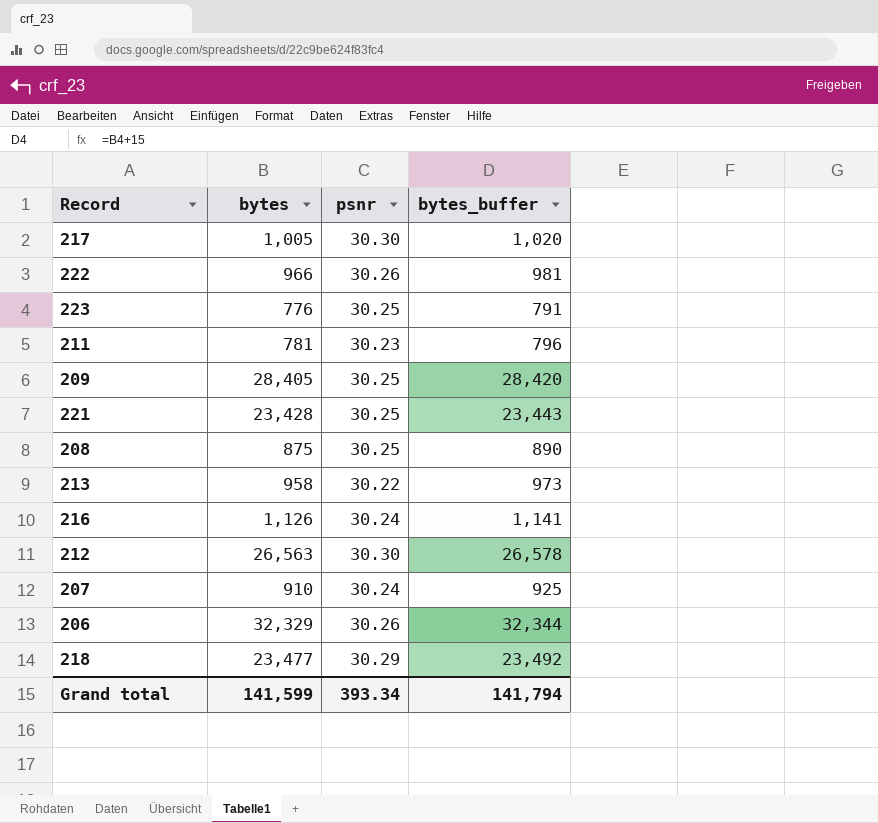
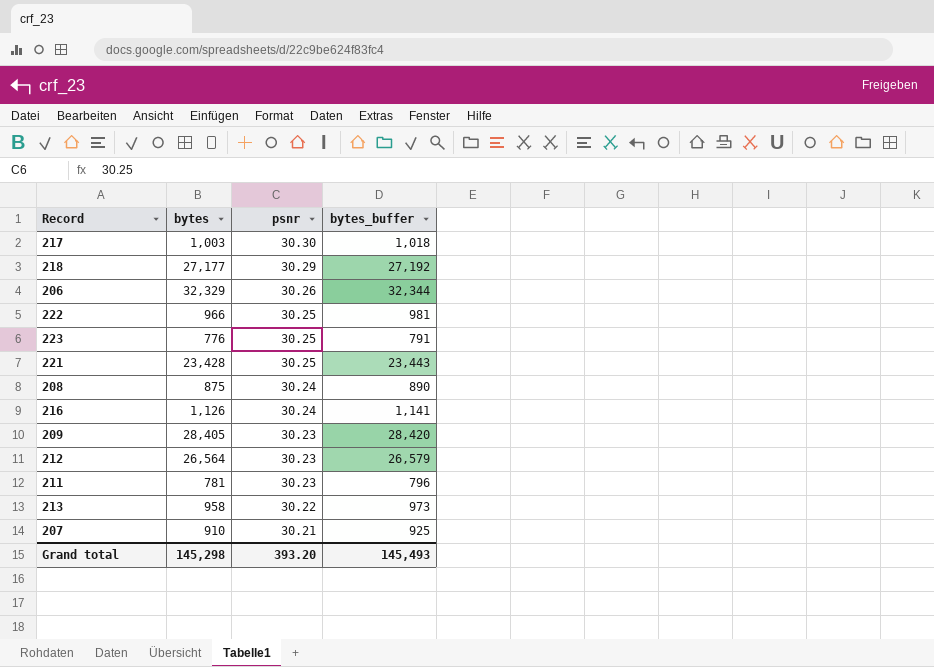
row order: none -> psnr descending
217 | bytes: 1,005 -> 1,003
217 | bytes_buffer: 1,020 -> 1,018
218 | bytes: 23,477 -> 27,177
218 | bytes_buffer: 23,492 -> 27,192
222 | psnr: 30.26 -> 30.25
208 | psnr: 30.25 -> 30.24
209 | psnr: 30.25 -> 30.23
212 | bytes: 26,563 -> 26,564
212 | psnr: 30.30 -> 30.23
212 | bytes_buffer: 26,578 -> 26,579
207 | psnr: 30.24 -> 30.21
Grand total | bytes: 141,599 -> 145,298
Grand total | psnr: 393.34 -> 393.20
Grand total | bytes_buffer: 141,794 -> 145,493

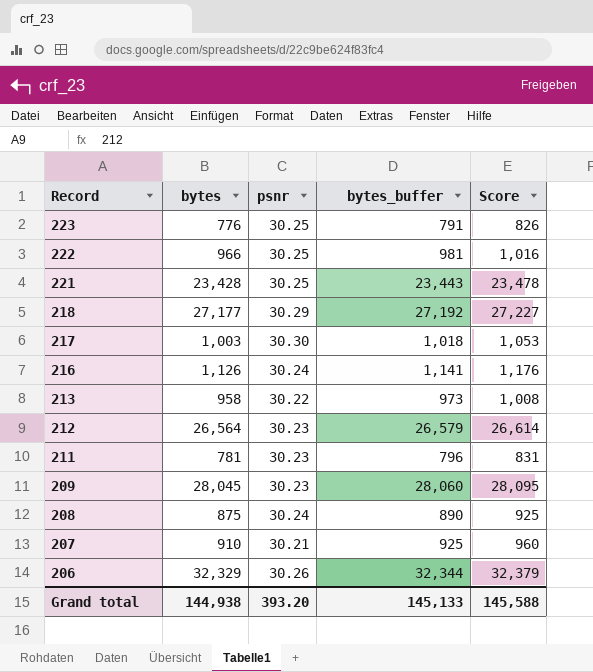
row order: psnr descending -> Record descending
column Score | formula: none -> [bytes] + 50
209 | bytes: 28,405 -> 28,045
209 | bytes_buffer: 28,420 -> 28,060
Grand total | bytes: 145,298 -> 144,938
Grand total | bytes_buffer: 145,493 -> 145,133

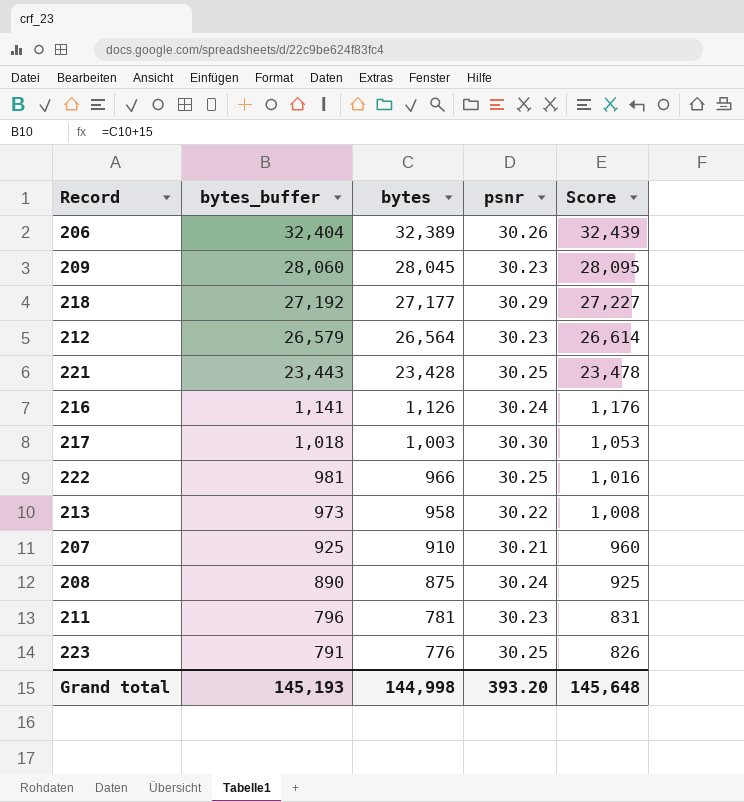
row order: Record descending -> bytes_buffer descending
column bytes_buffer | position: 4 -> 2
206 | bytes_buffer: 32,344 -> 32,404
206 | bytes: 32,329 -> 32,389
206 | Score: 32,379 -> 32,439
Grand total | bytes_buffer: 145,133 -> 145,193
Grand total | bytes: 144,938 -> 144,998
Grand total | Score: 145,588 -> 145,648

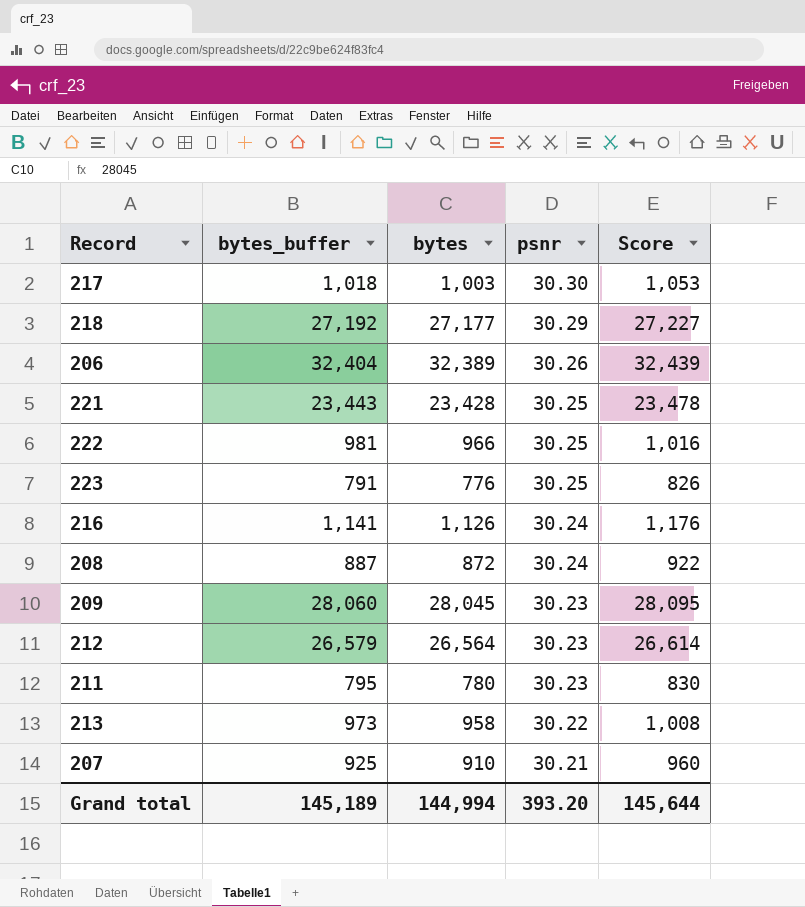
row order: bytes_buffer descending -> psnr descending
208 | bytes_buffer: 890 -> 887
208 | bytes: 875 -> 872
208 | Score: 925 -> 922
211 | bytes_buffer: 796 -> 795
211 | bytes: 781 -> 780
211 | Score: 831 -> 830
Grand total | bytes_buffer: 145,193 -> 145,189
Grand total | bytes: 144,998 -> 144,994
Grand total | Score: 145,648 -> 145,644

